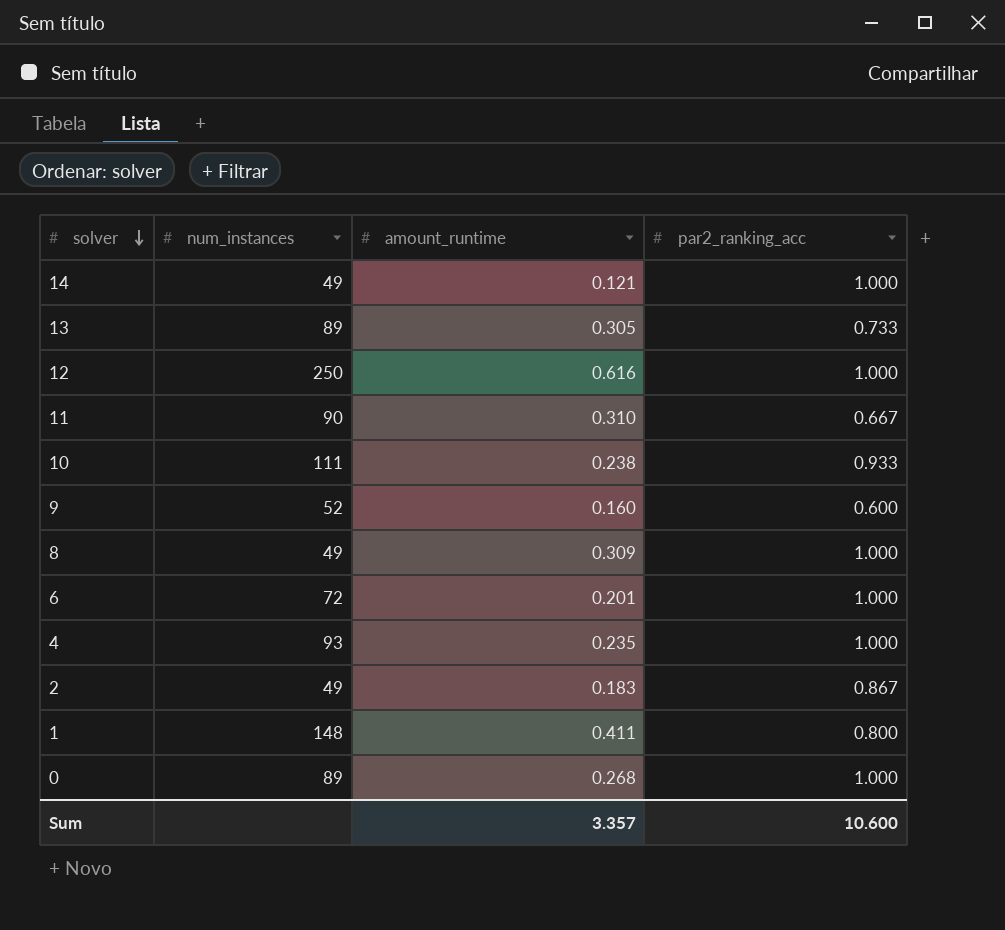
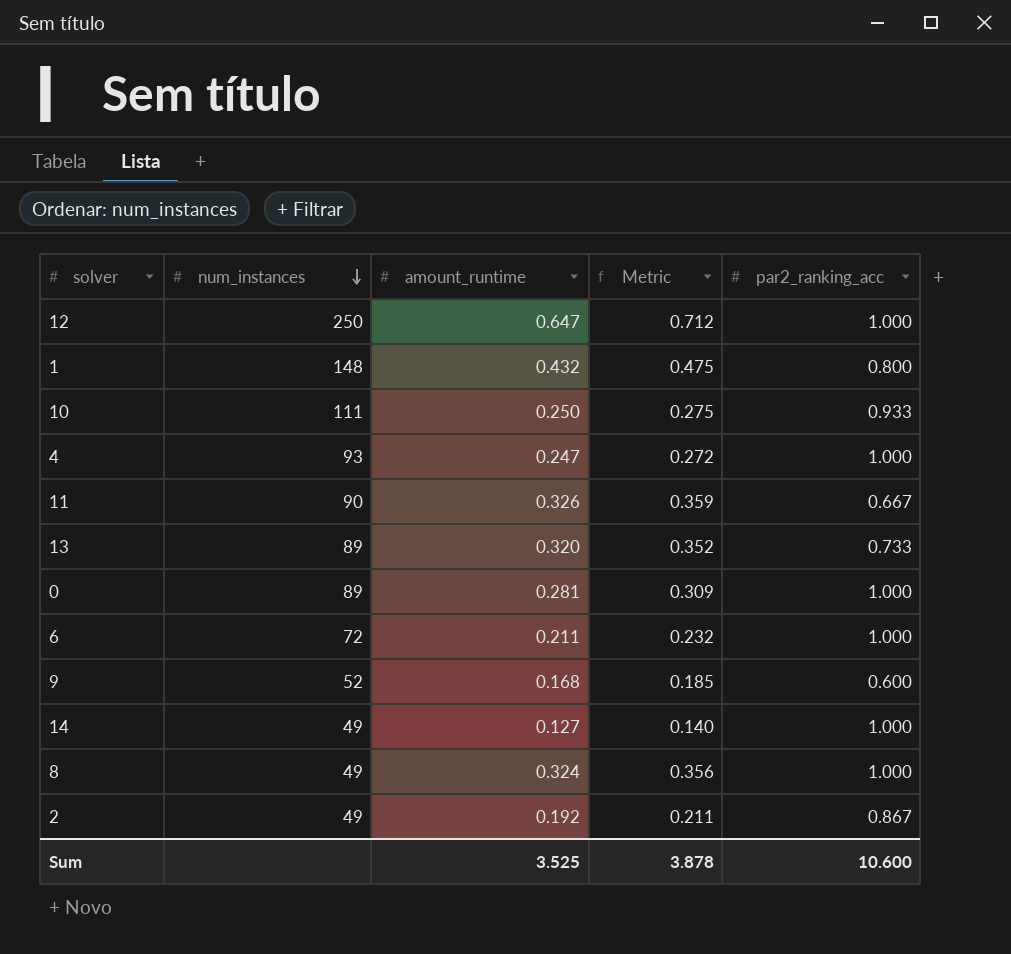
row order: solver descending -> num_instances descending
column Metric | formula: none -> [amount_runtime] * 1.1
12 | amount_runtime: 0.616 -> 0.647
1 | amount_runtime: 0.411 -> 0.432
10 | amount_runtime: 0.238 -> 0.250
4 | amount_runtime: 0.235 -> 0.247
11 | amount_runtime: 0.310 -> 0.326
13 | amount_runtime: 0.305 -> 0.320
0 | amount_runtime: 0.268 -> 0.281
6 | amount_runtime: 0.201 -> 0.211
9 | amount_runtime: 0.160 -> 0.168
14 | amount_runtime: 0.121 -> 0.127
8 | amount_runtime: 0.309 -> 0.324
2 | amount_runtime: 0.183 -> 0.192
Sum | amount_runtime: 3.357 -> 3.525

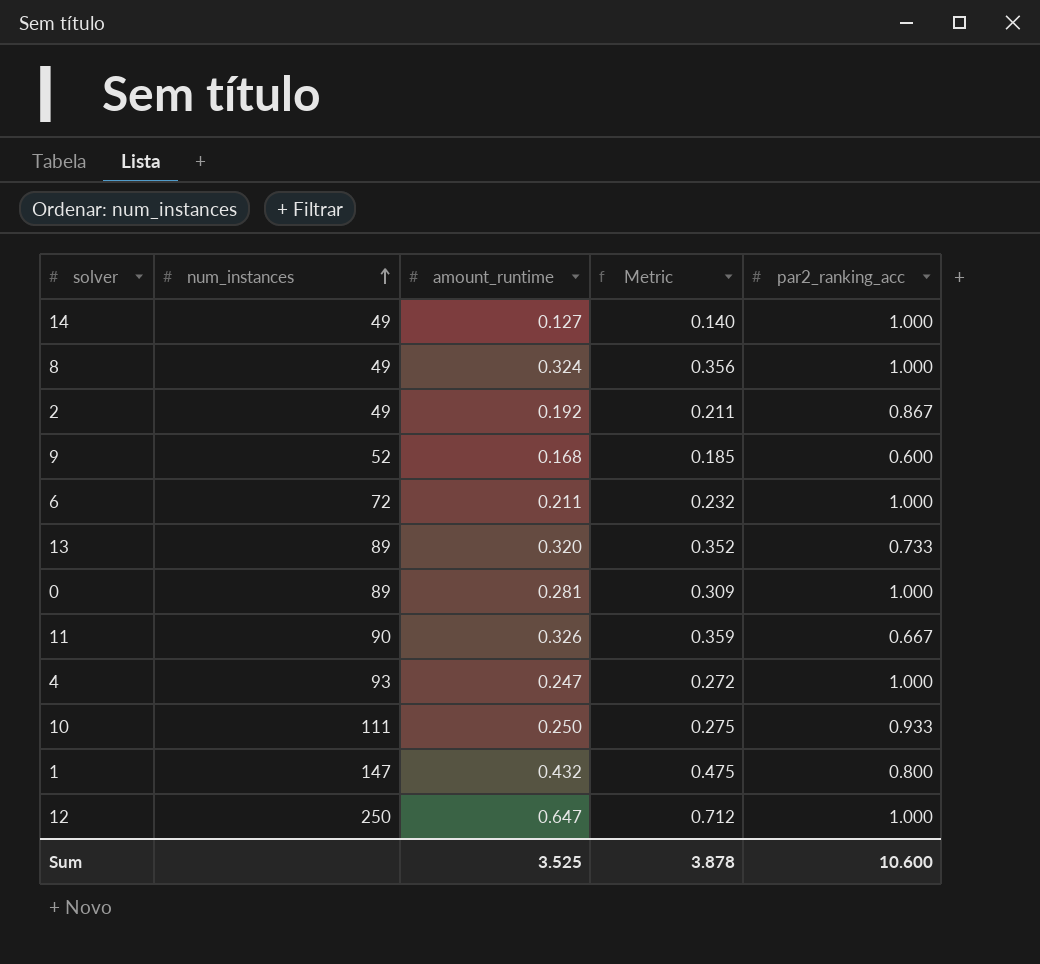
row order: num_instances descending -> num_instances ascending
1 | num_instances: 148 -> 147

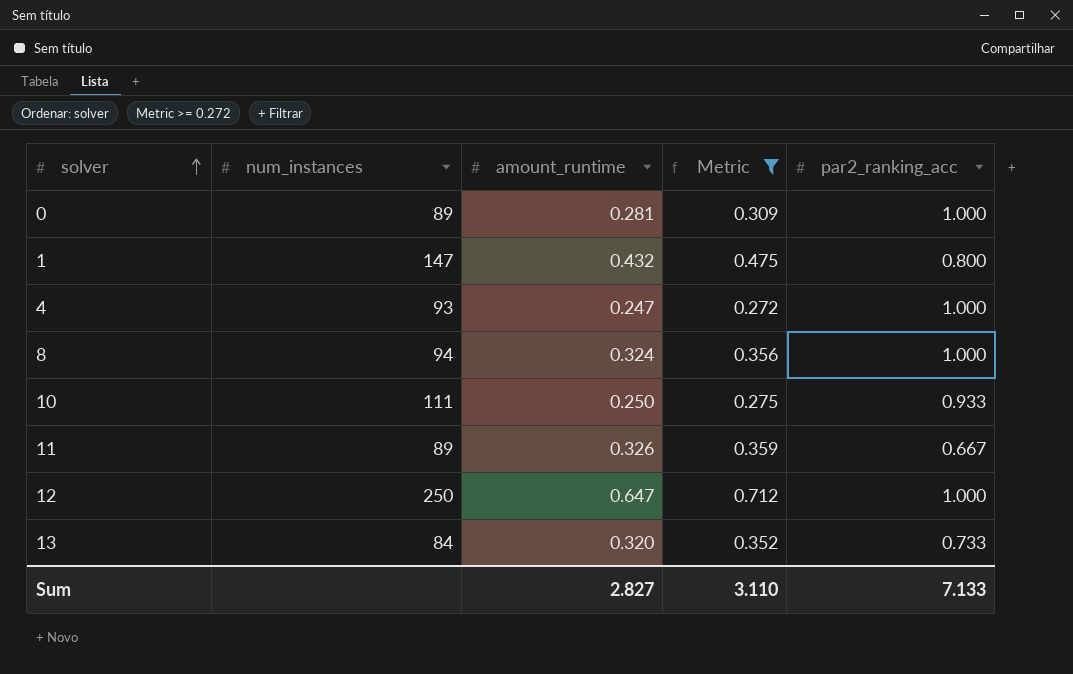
filter: none -> Metric >= 0.272
row order: num_instances ascending -> solver ascending
8 | num_instances: 49 -> 94
11 | num_instances: 90 -> 89
13 | num_instances: 89 -> 84
Sum | amount_runtime: 3.525 -> 2.827
Sum | Metric: 3.878 -> 3.110
Sum | par2_ranking_acc: 10.600 -> 7.133

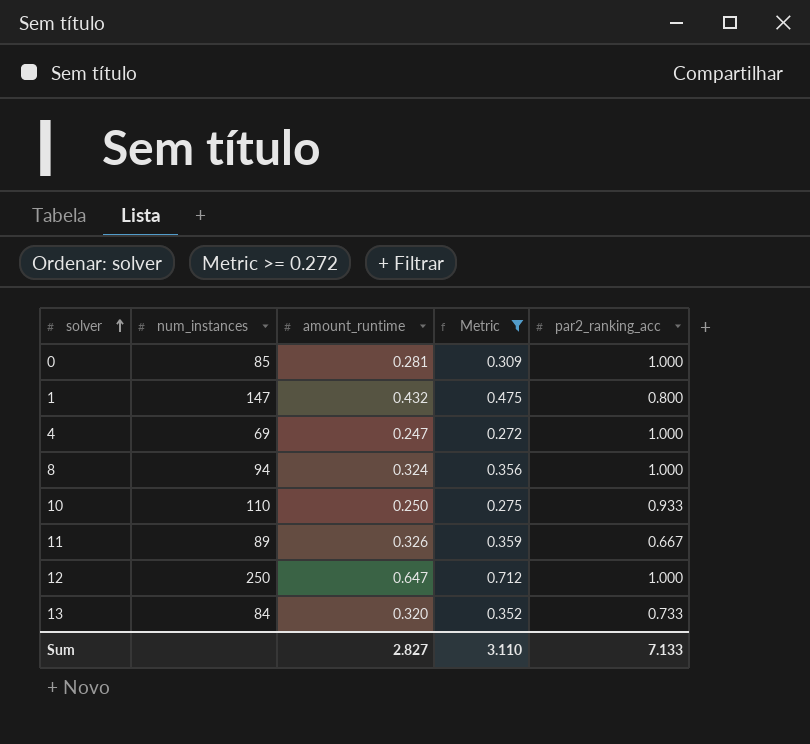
0 | num_instances: 89 -> 85
4 | num_instances: 93 -> 69
10 | num_instances: 111 -> 110

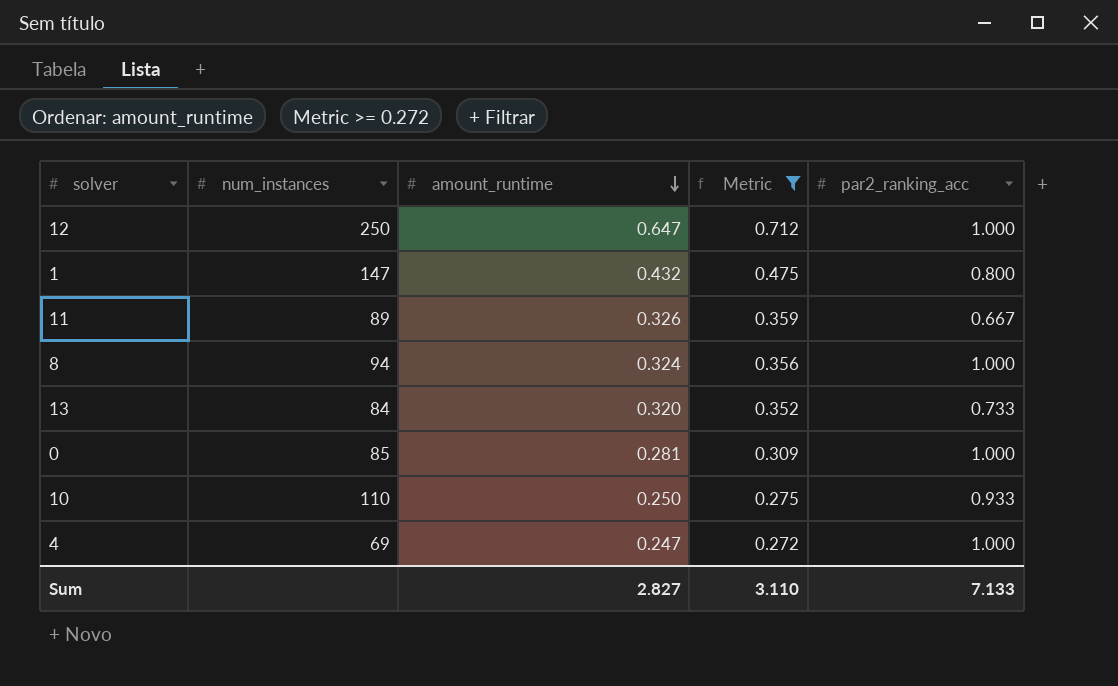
row order: solver ascending -> amount_runtime descending

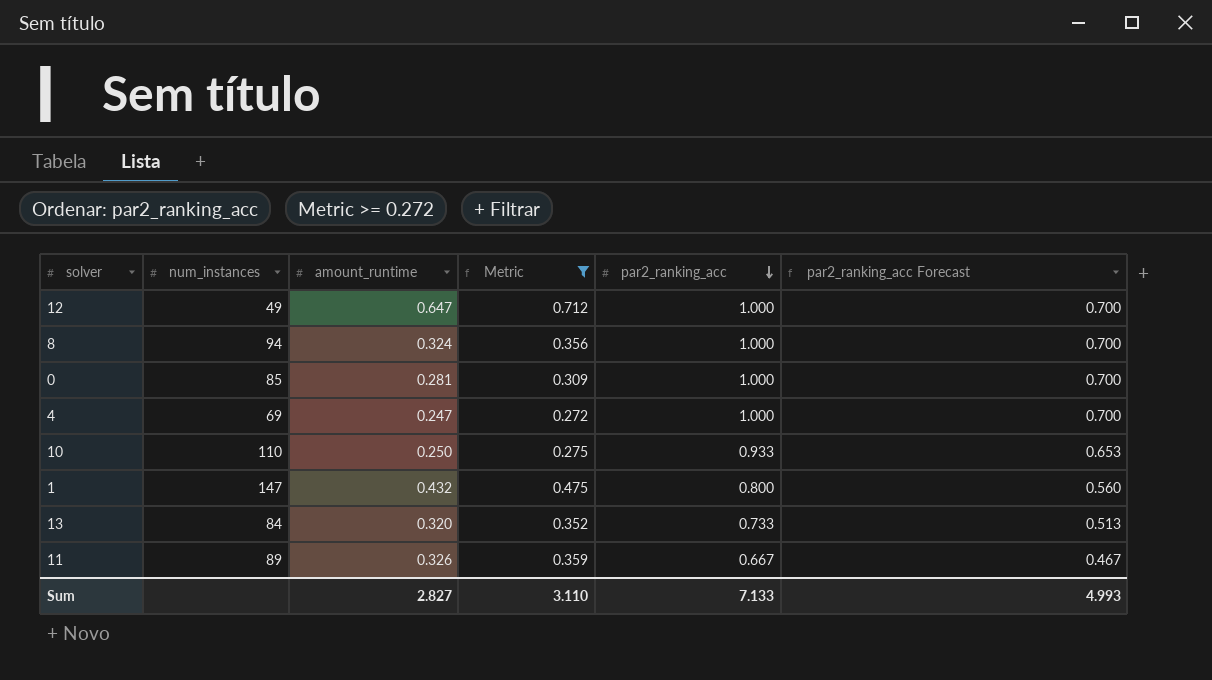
row order: amount_runtime descending -> par2_ranking_acc descending
column par2_ranking_acc Forecast | formula: none -> [par2_ranking_acc] * 0.7
12 | num_instances: 250 -> 49

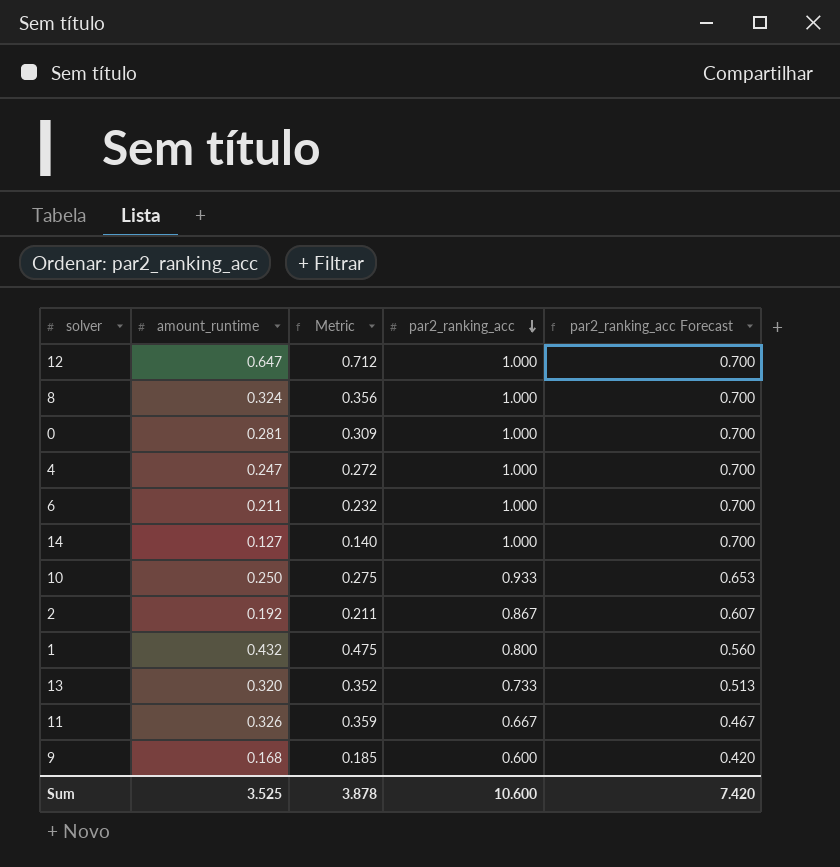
filter: Metric >= 0.272 -> none
column num_instances | position: 2 -> none
Sum | amount_runtime: 2.827 -> 3.525
Sum | Metric: 3.110 -> 3.878
Sum | par2_ranking_acc: 7.133 -> 10.600
Sum | par2_ranking_acc Forecast: 4.993 -> 7.420

